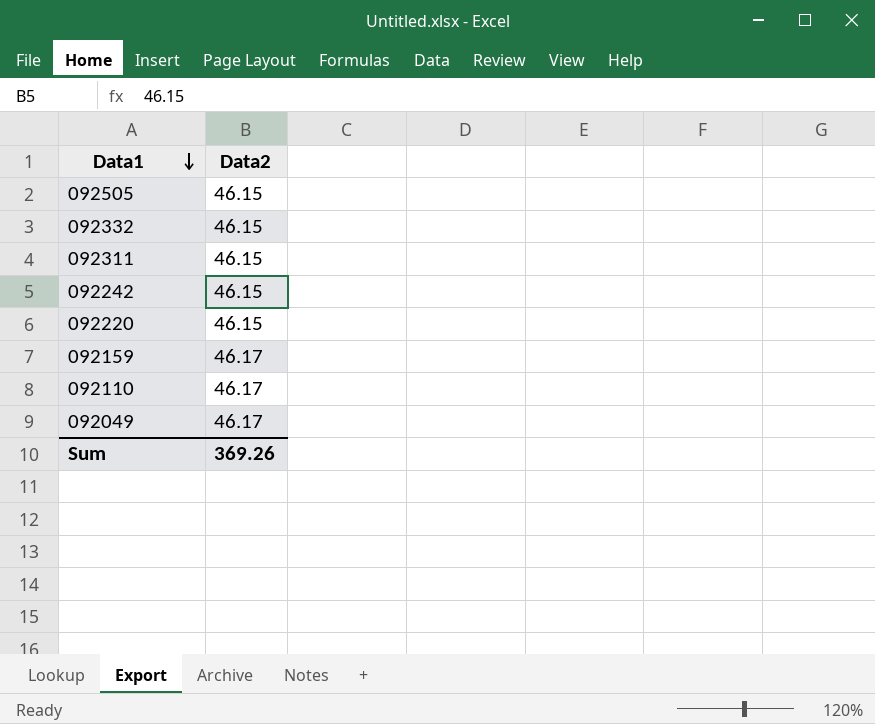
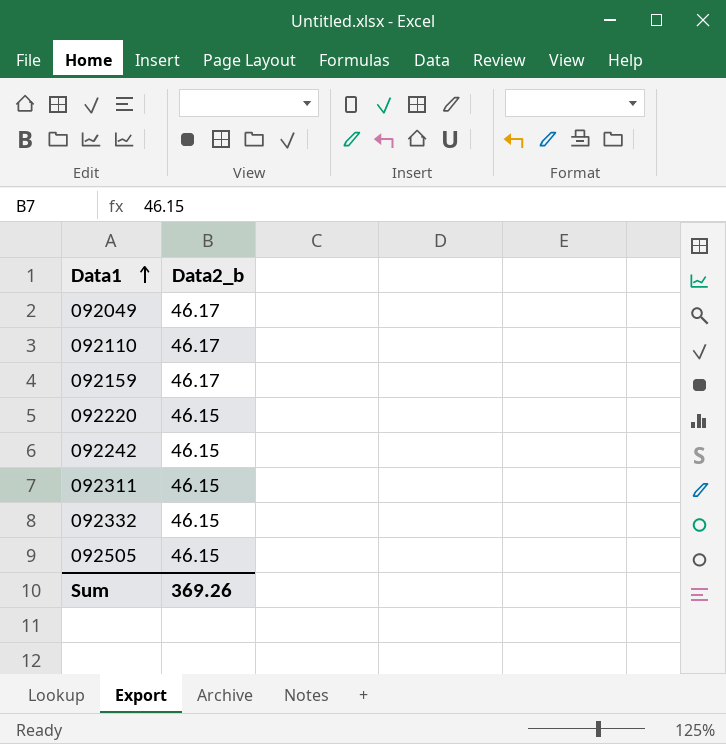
row order: Data1 descending -> Data1 ascending
column name: Data2 -> Data2_b

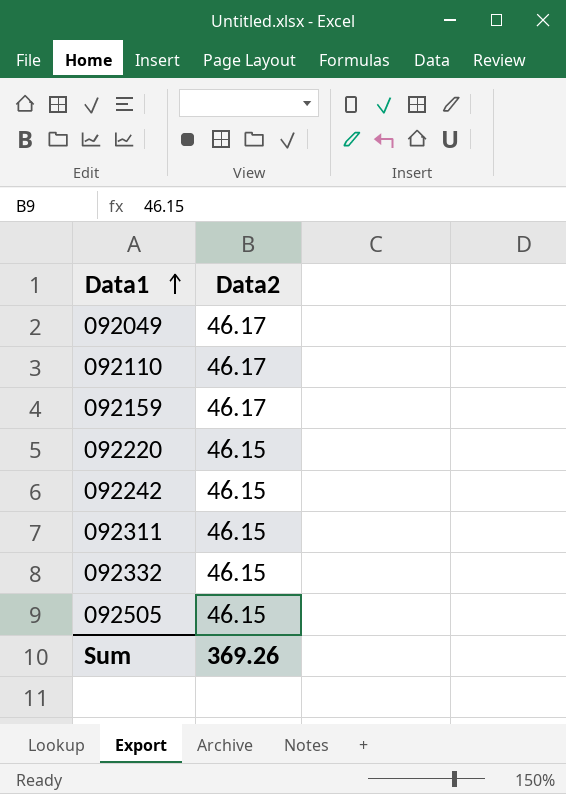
column name: Data2_b -> Data2

